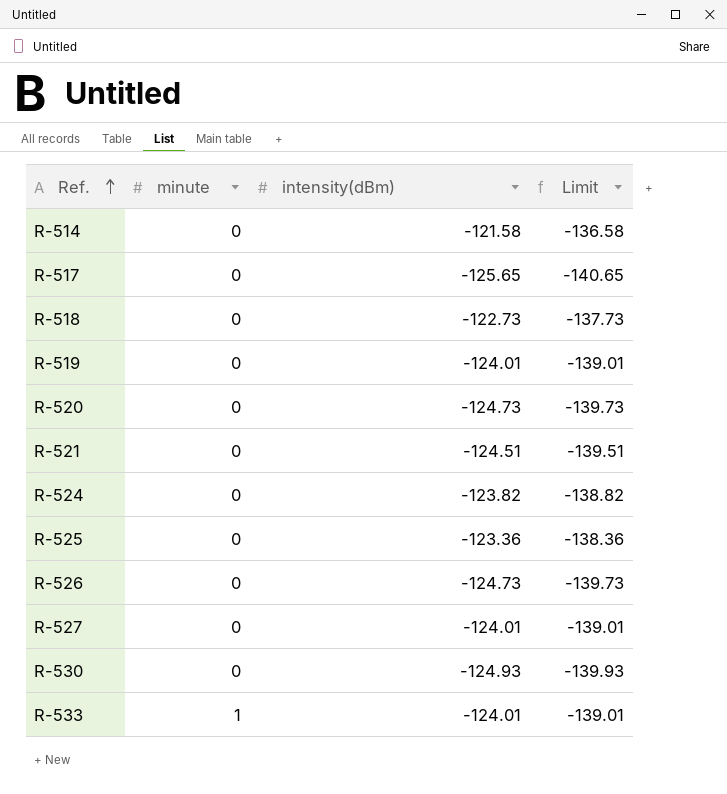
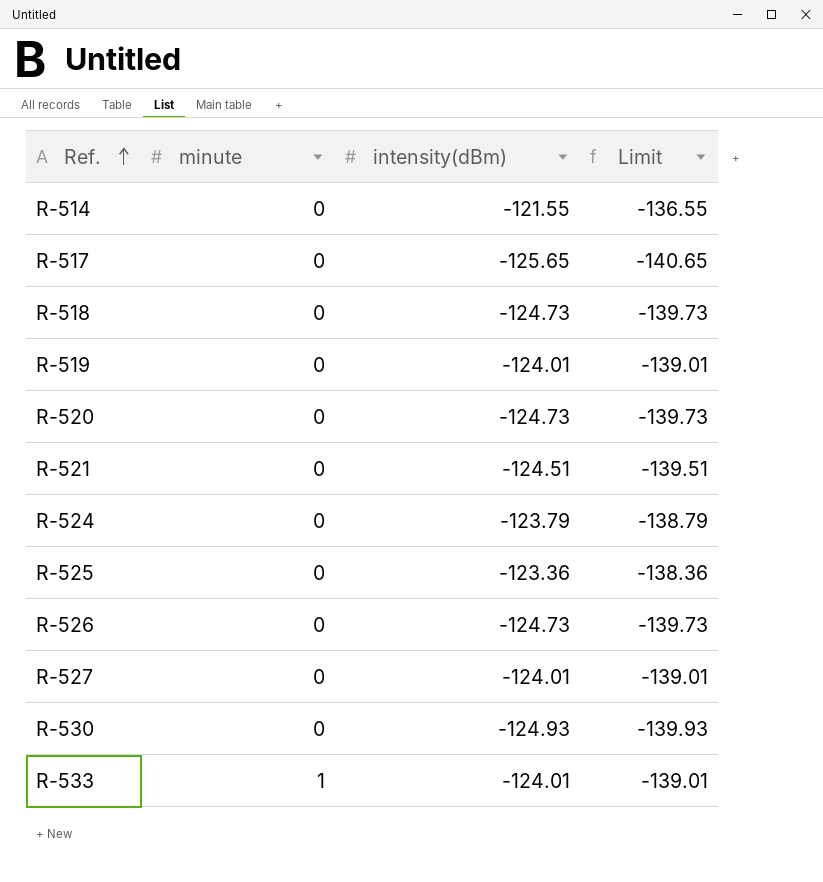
R-514 | intensity(dBm): -121.58 -> -121.55
R-514 | Limit: -136.58 -> -136.55
R-518 | intensity(dBm): -122.73 -> -124.73
R-518 | Limit: -137.73 -> -139.73
R-524 | intensity(dBm): -123.82 -> -123.79
R-524 | Limit: -138.82 -> -138.79

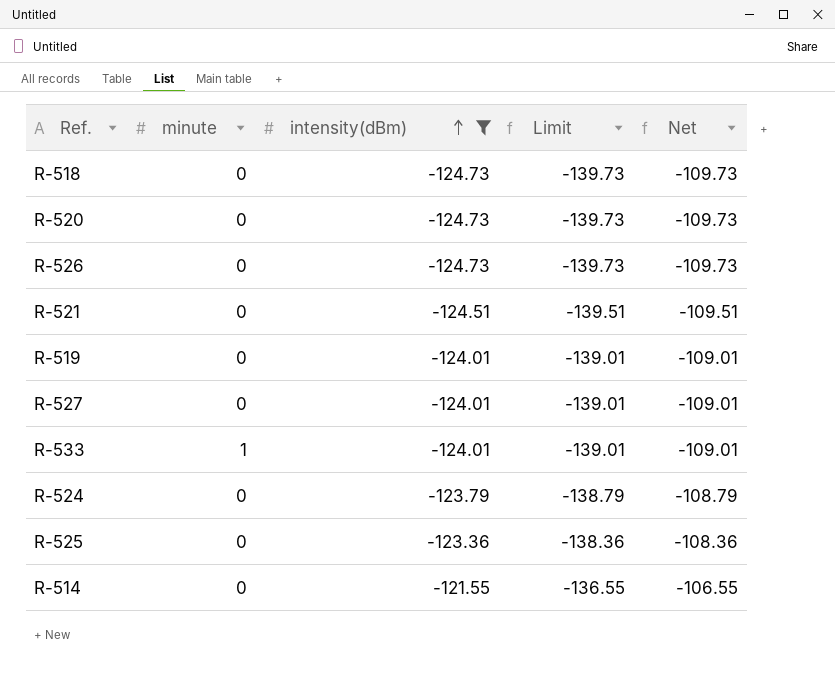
filter: none -> intensity(dBm) >= -124.73
row order: Ref. ascending -> intensity(dBm) ascending
column Net | formula: none -> [intensity(dBm)] + 15

